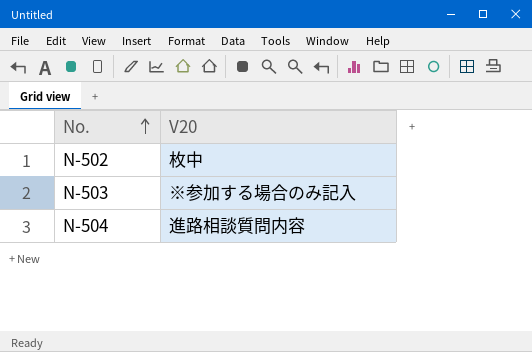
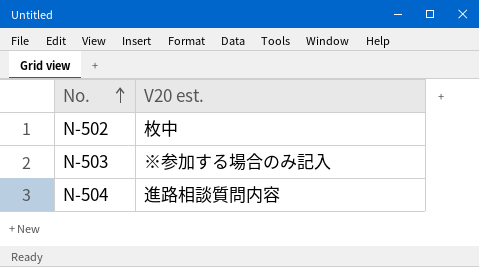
column name: V20 -> V20 est.

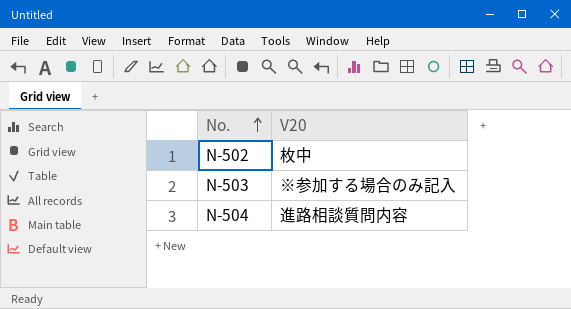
column name: V20 est. -> V20

